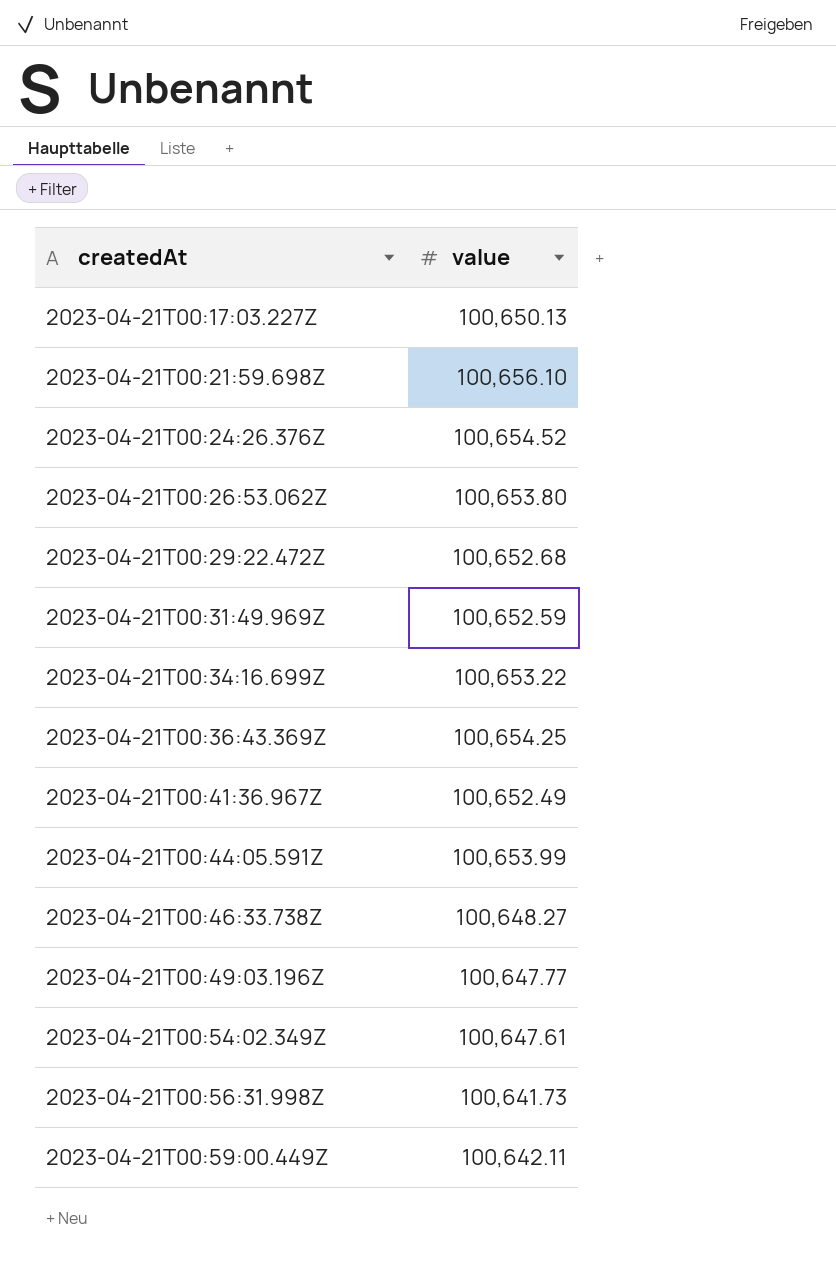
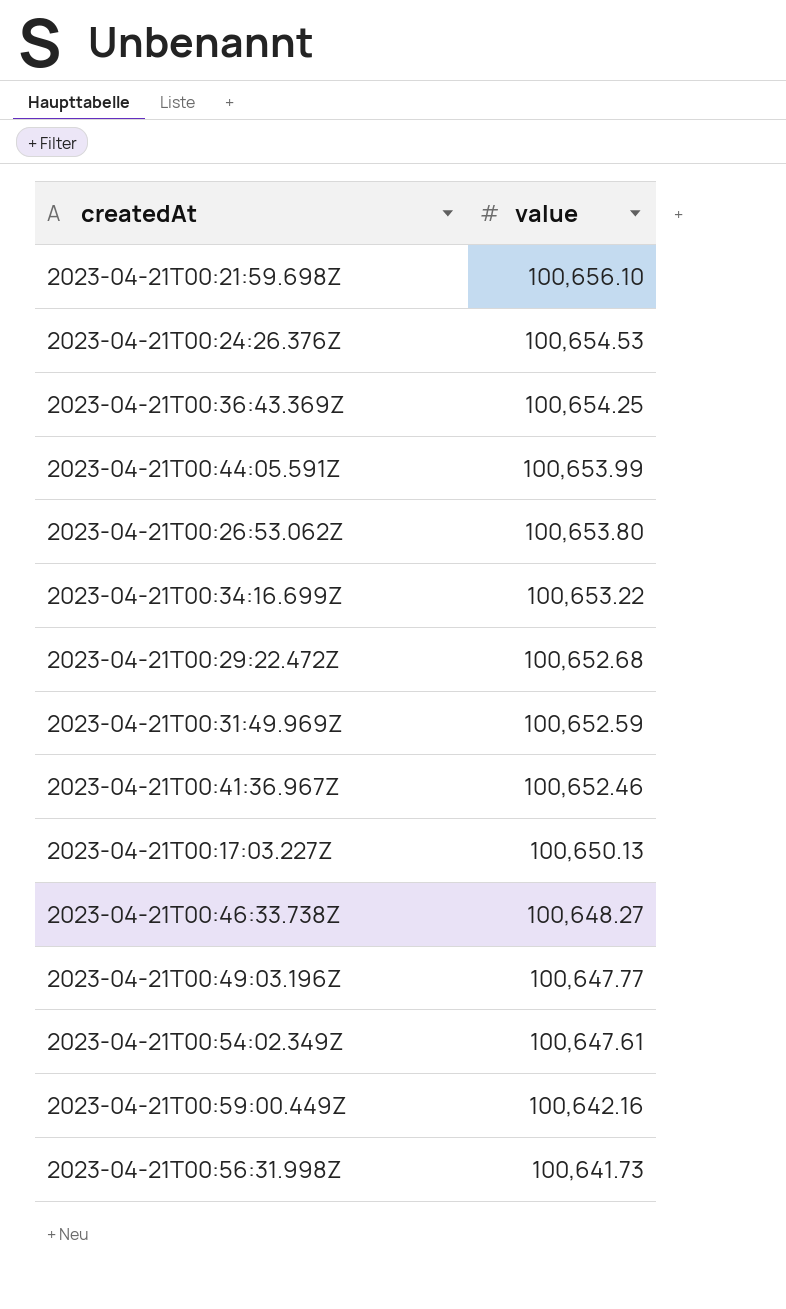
row order: createdAt ascending -> value descending
2023-04-21T00:24:26.376Z | value: 100,654.52 -> 100,654.53
2023-04-21T00:41:36.967Z | value: 100,652.49 -> 100,652.46
2023-04-21T00:59:00.449Z | value: 100,642.11 -> 100,642.16

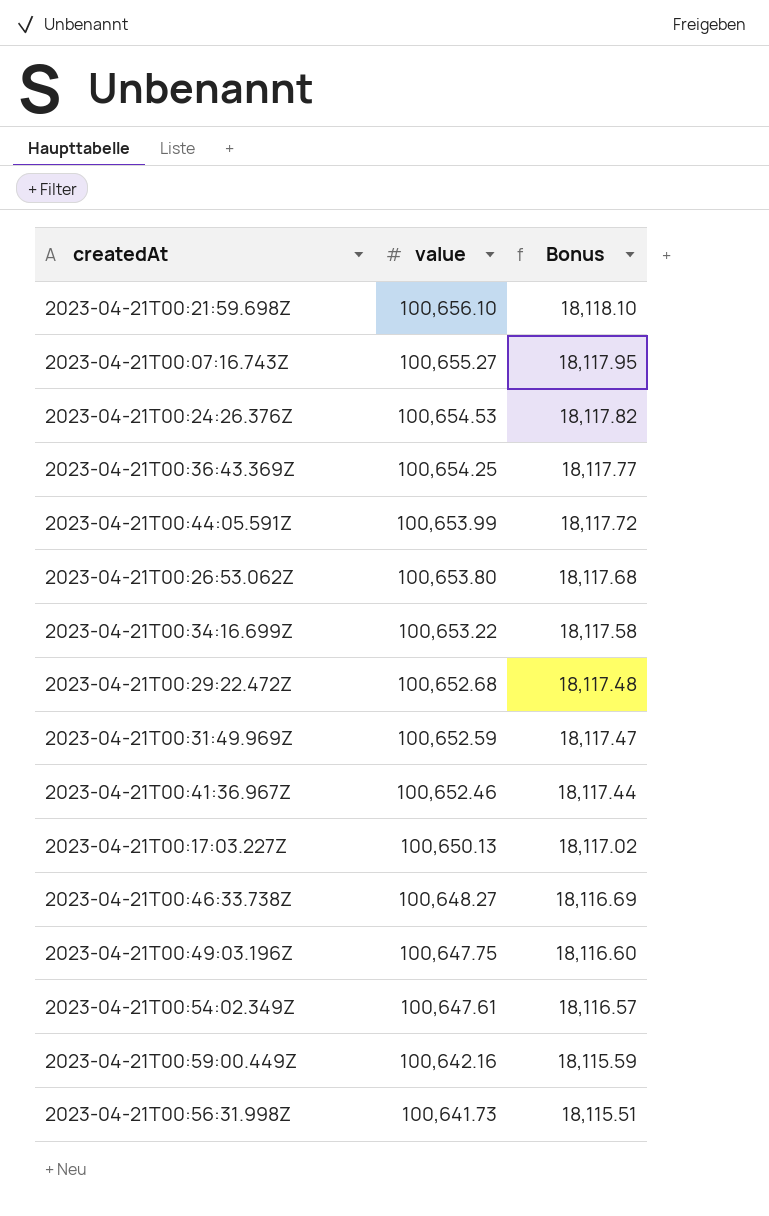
column Bonus | formula: none -> [value] * 0.18
row 2023-04-21T00:07:16.743Z: none -> 100,655.27 | 18,117.95
2023-04-21T00:49:03.196Z | value: 100,647.77 -> 100,647.75

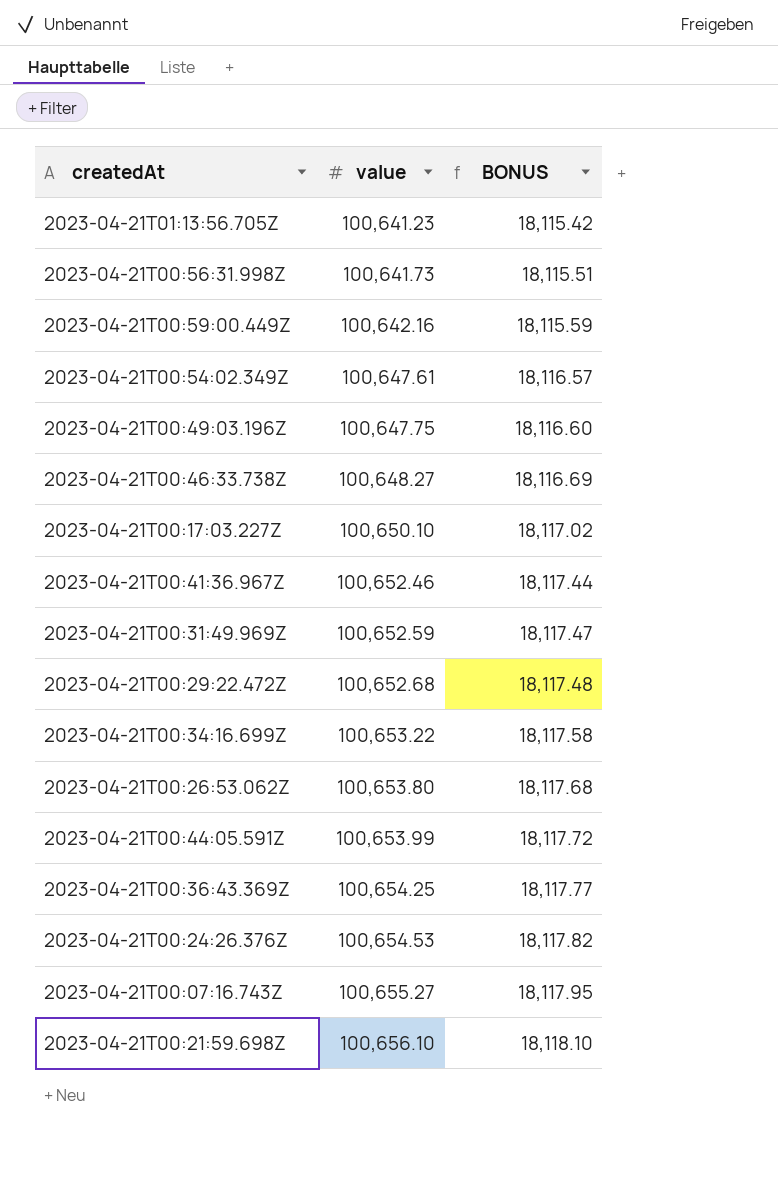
row order: value descending -> value ascending
column name: Bonus -> BONUS
row 2023-04-21T01:13:56.705Z: none -> 100,641.23 | 18,115.42
2023-04-21T00:17:03.227Z | value: 100,650.13 -> 100,650.10

